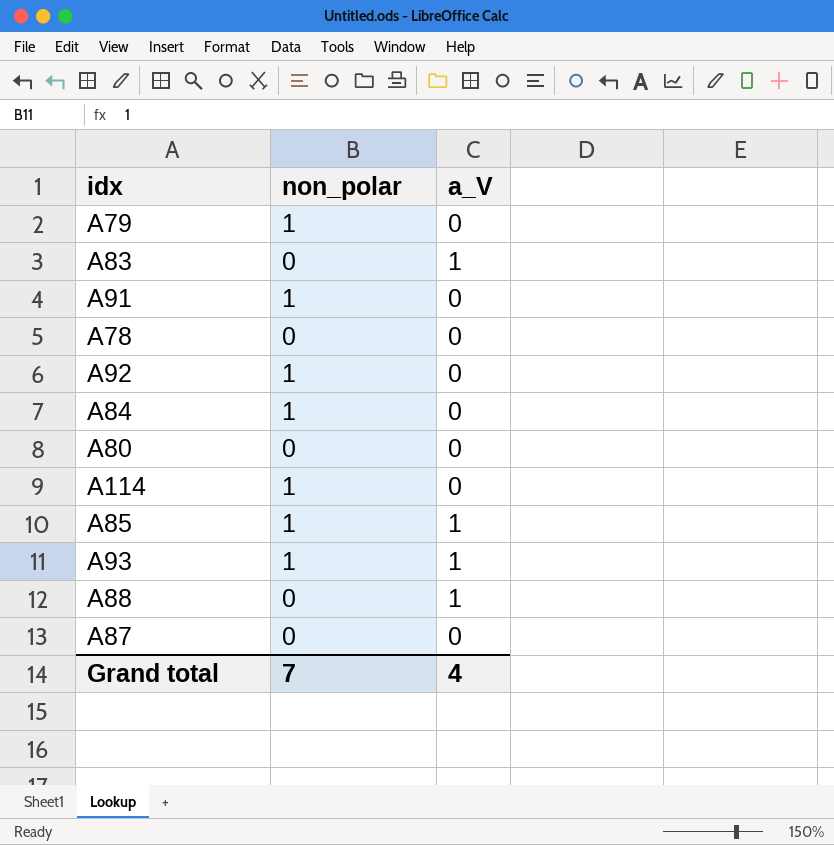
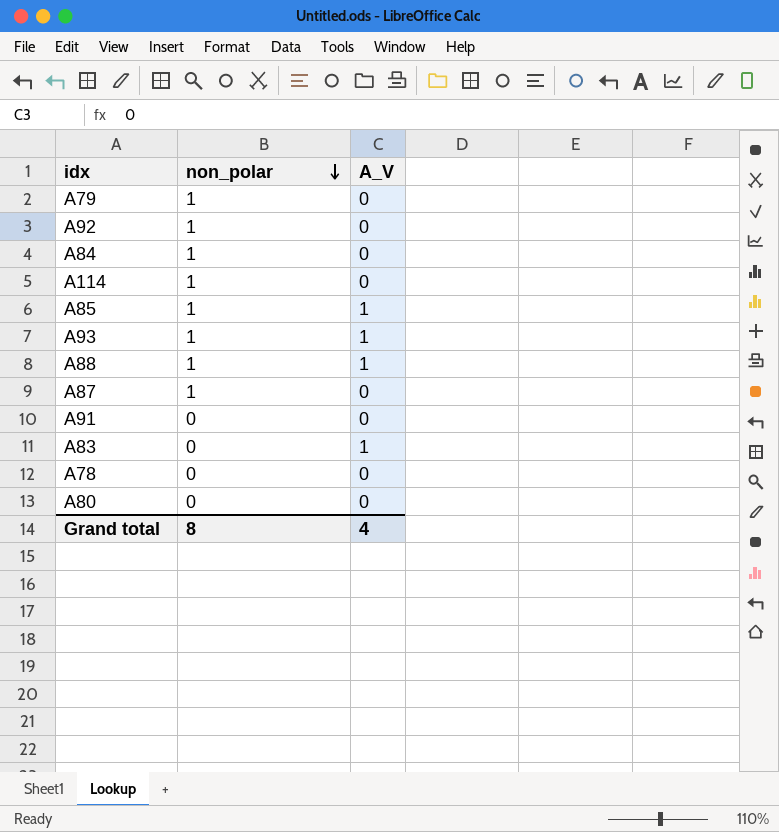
row order: none -> non_polar descending
column name: a_V -> A_V
A88 | non_polar: 0 -> 1
A87 | non_polar: 0 -> 1
A91 | non_polar: 1 -> 0
Grand total | non_polar: 7 -> 8

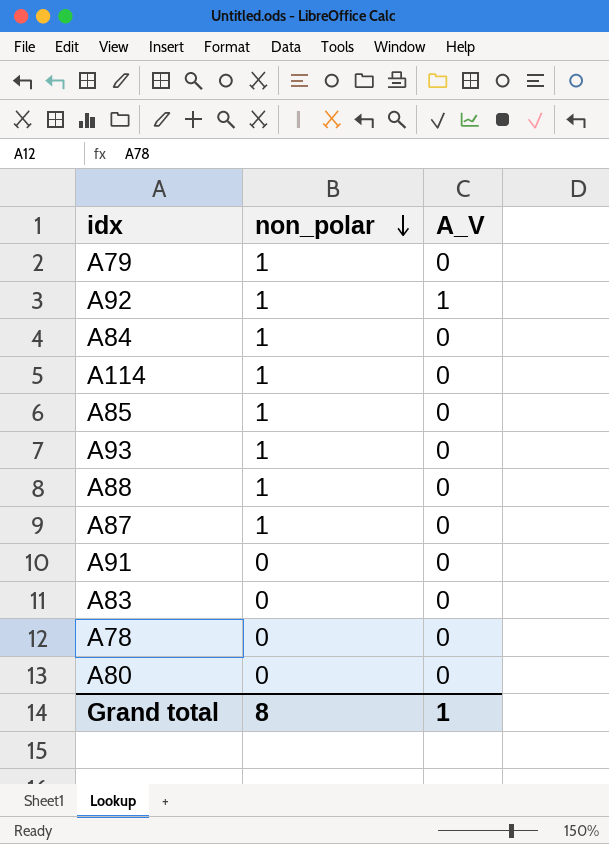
A92 | A_V: 0 -> 1
A85 | A_V: 1 -> 0
A93 | A_V: 1 -> 0
A88 | A_V: 1 -> 0
A83 | A_V: 1 -> 0
Grand total | A_V: 4 -> 1

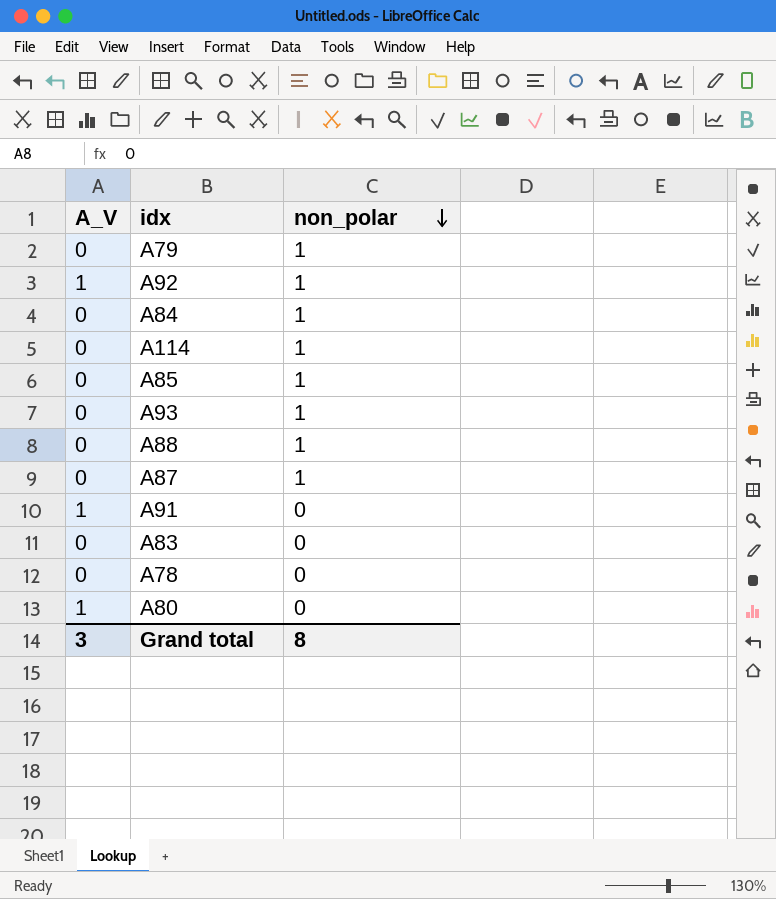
column A_V | position: 3 -> 1
A91 | A_V: 0 -> 1
A80 | A_V: 0 -> 1
Grand total | A_V: 1 -> 3

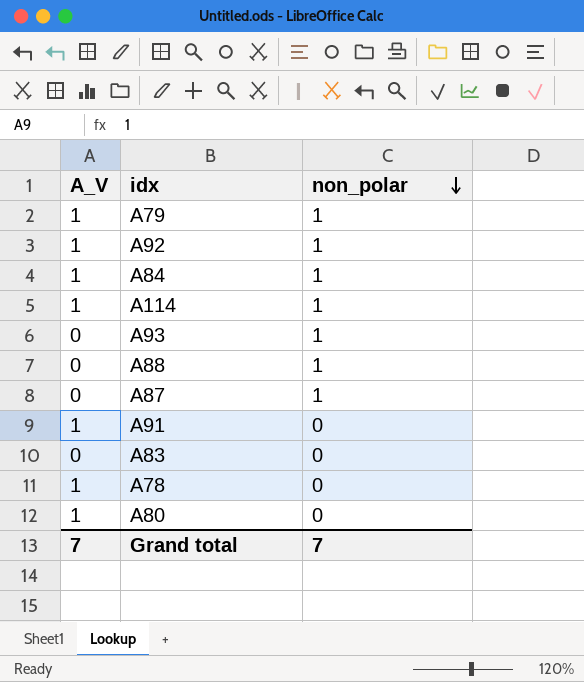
row A85: 0 | 1 -> none
A79 | A_V: 0 -> 1
A84 | A_V: 0 -> 1
A114 | A_V: 0 -> 1
A78 | A_V: 0 -> 1
Grand total | A_V: 3 -> 7
Grand total | non_polar: 8 -> 7

